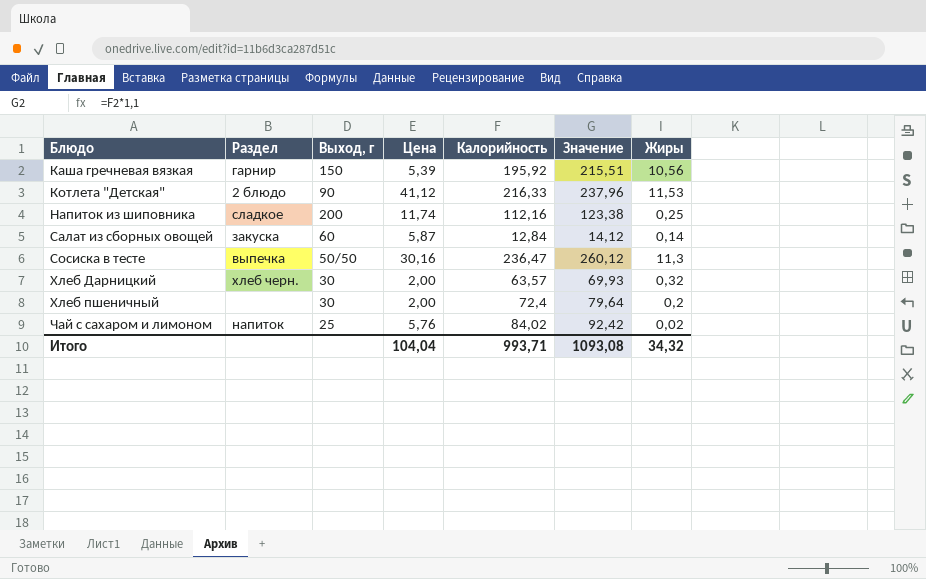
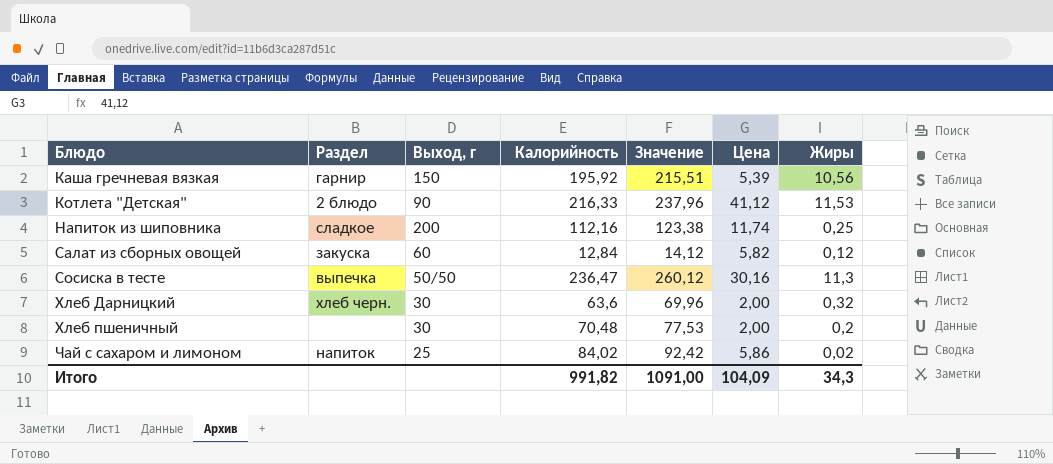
column Цена | position: 4 -> 6
Салат из сборных овощей | Цена: 5,87 -> 5,82
Салат из сборных овощей | Жиры: 0,14 -> 0,12
Хлеб Дарницкий | Калорийность: 63,57 -> 63,6
Хлеб Дарницкий | Значение: 69,93 -> 69,96
Хлеб пшеничный | Калорийность: 72,4 -> 70,48
Хлеб пшеничный | Значение: 79,64 -> 77,53
Чай с сахаром и лимоном | Цена: 5,76 -> 5,86
Итого | Калорийность: 993,71 -> 991,82
Итого | Значение: 1093,08 -> 1091,00
Итого | Цена: 104,04 -> 104,09
Итого | Жиры: 34,32 -> 34,3

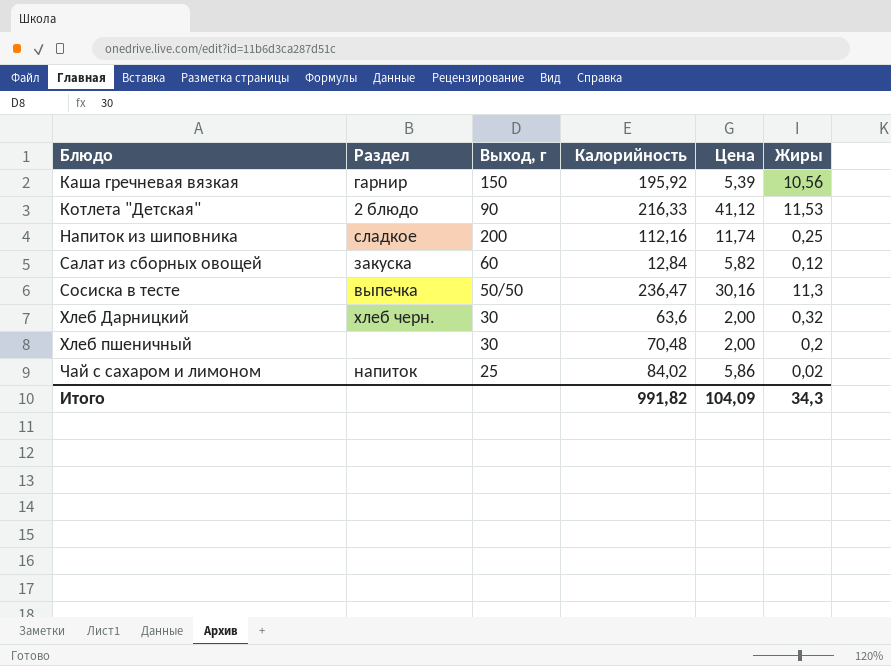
column Значение | formula: [Калорийность] * 1,1 -> none

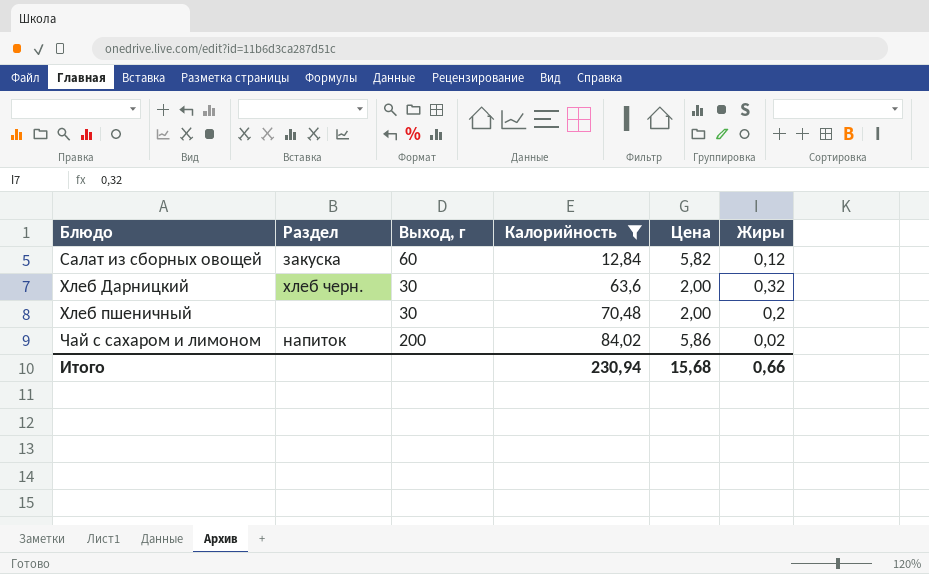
filter: none -> Калорийность <= 84,02
Чай с сахаром и лимоном | Выход, г: 25 -> 200
Итого | Калорийность: 991,82 -> 230,94
Итого | Цена: 104,09 -> 15,68
Итого | Жиры: 34,3 -> 0,66

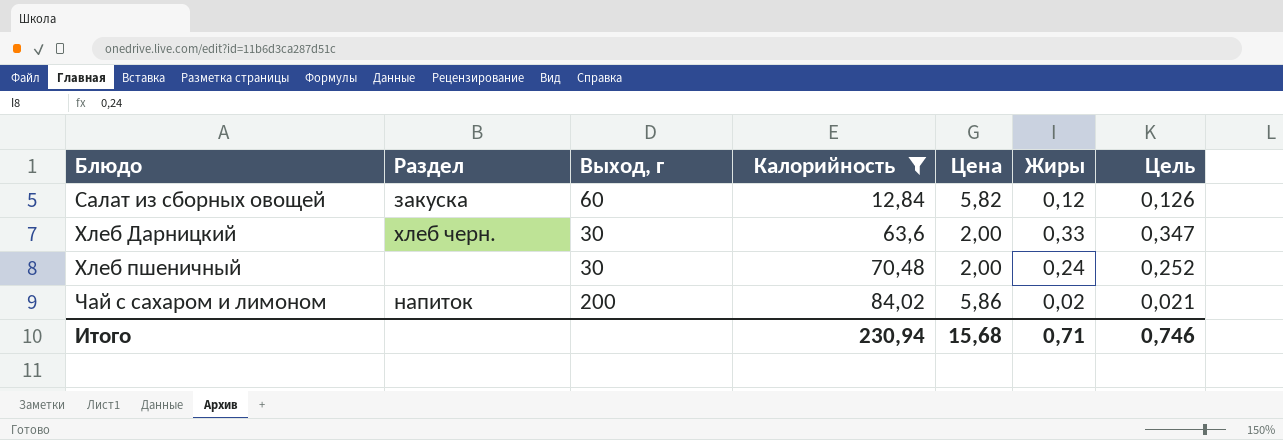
column Цель | formula: none -> [Жиры] * 1,05
Хлеб Дарницкий | Жиры: 0,32 -> 0,33
Хлеб пшеничный | Жиры: 0,2 -> 0,24
Итого | Жиры: 0,66 -> 0,71

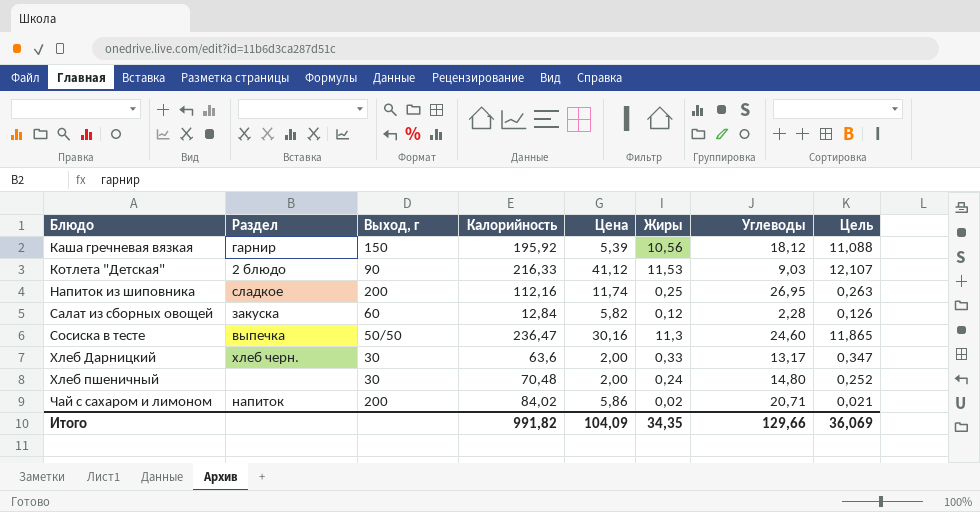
filter: Калорийность <= 84,02 -> none
column Углеводы | position: none -> 7
Итого | Калорийность: 230,94 -> 991,82
Итого | Цена: 15,68 -> 104,09
Итого | Жиры: 0,71 -> 34,35
Итого | Цель: 0,746 -> 36,069

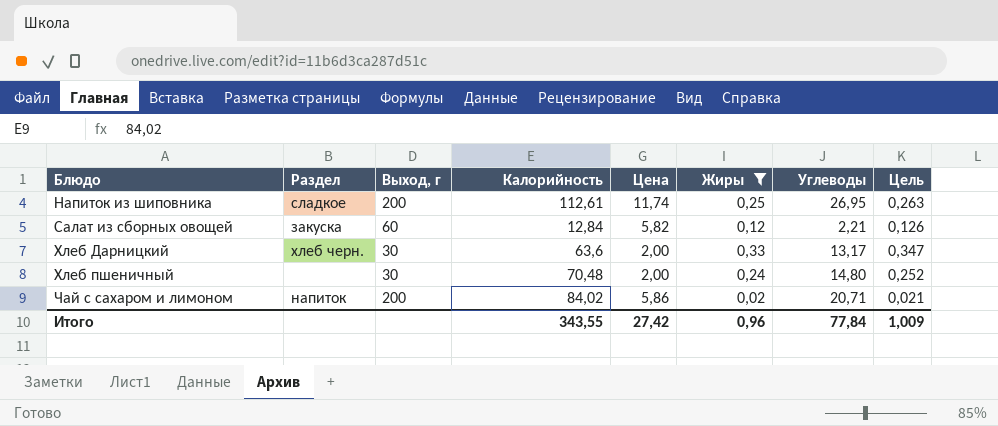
filter: none -> Жиры <= 0,33
Напиток из шиповника | Калорийность: 112,16 -> 112,61
Салат из сборных овощей | Углеводы: 2,28 -> 2,21
Итого | Калорийность: 991,82 -> 343,55
Итого | Цена: 104,09 -> 27,42
Итого | Жиры: 34,35 -> 0,96
Итого | Углеводы: 129,66 -> 77,84
Итого | Цель: 36,069 -> 1,009

